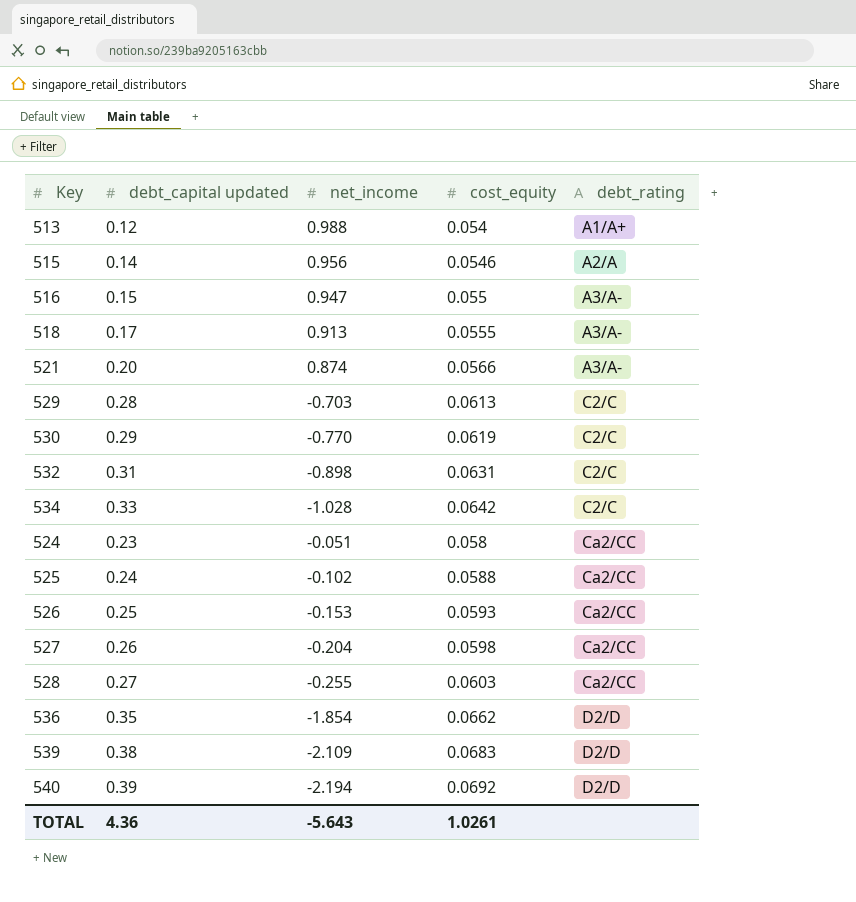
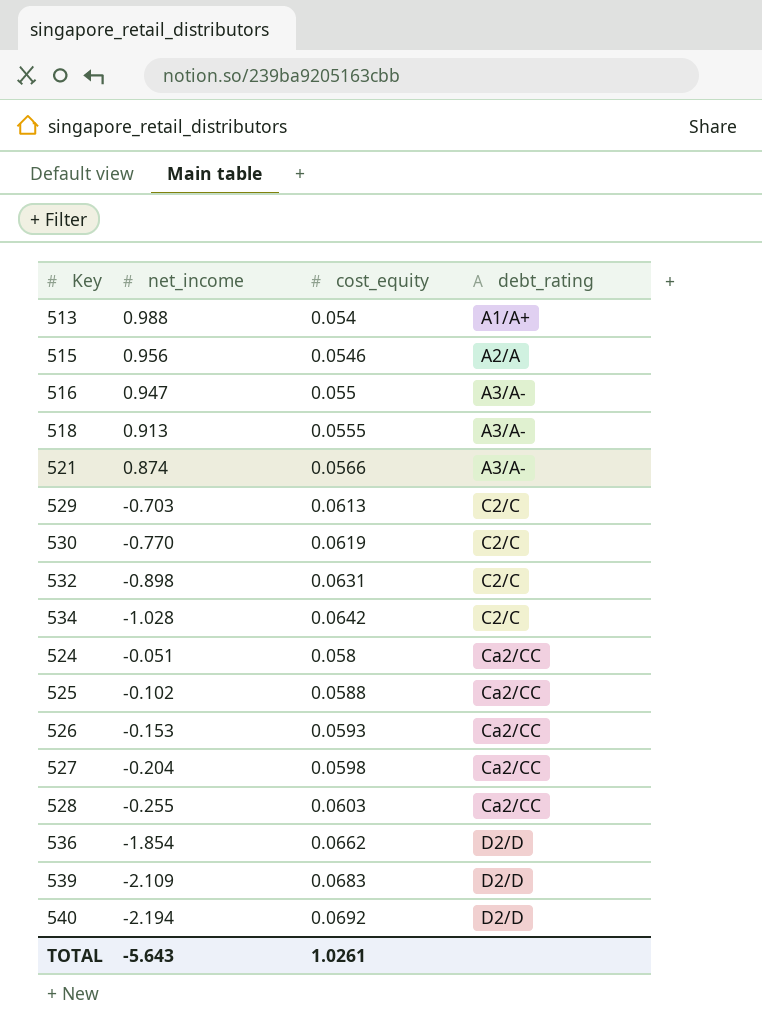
column debt_capital updated | position: 2 -> none

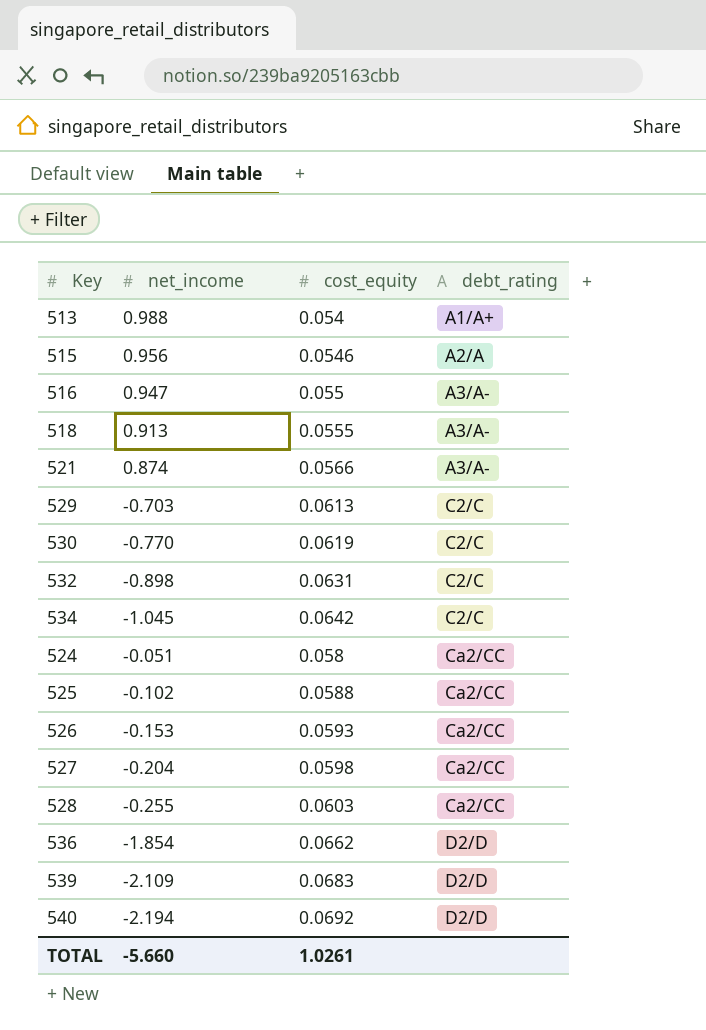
534 | net_income: -1.028 -> -1.045
TOTAL | net_income: -5.643 -> -5.660

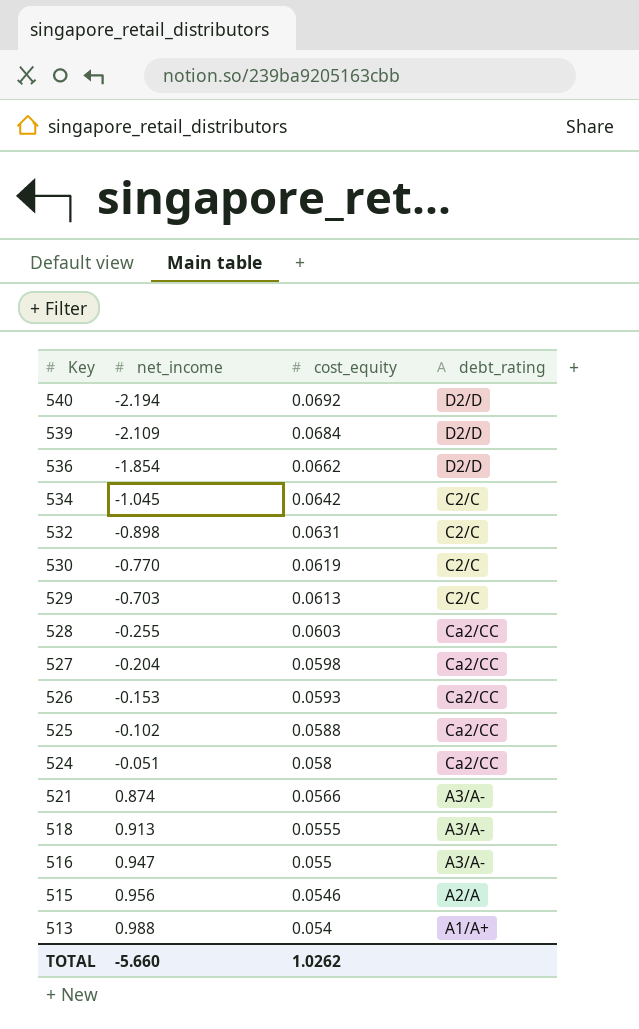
row order: debt_rating ascending -> Key descending
539 | cost_equity: 0.0683 -> 0.0684
TOTAL | cost_equity: 1.0261 -> 1.0262

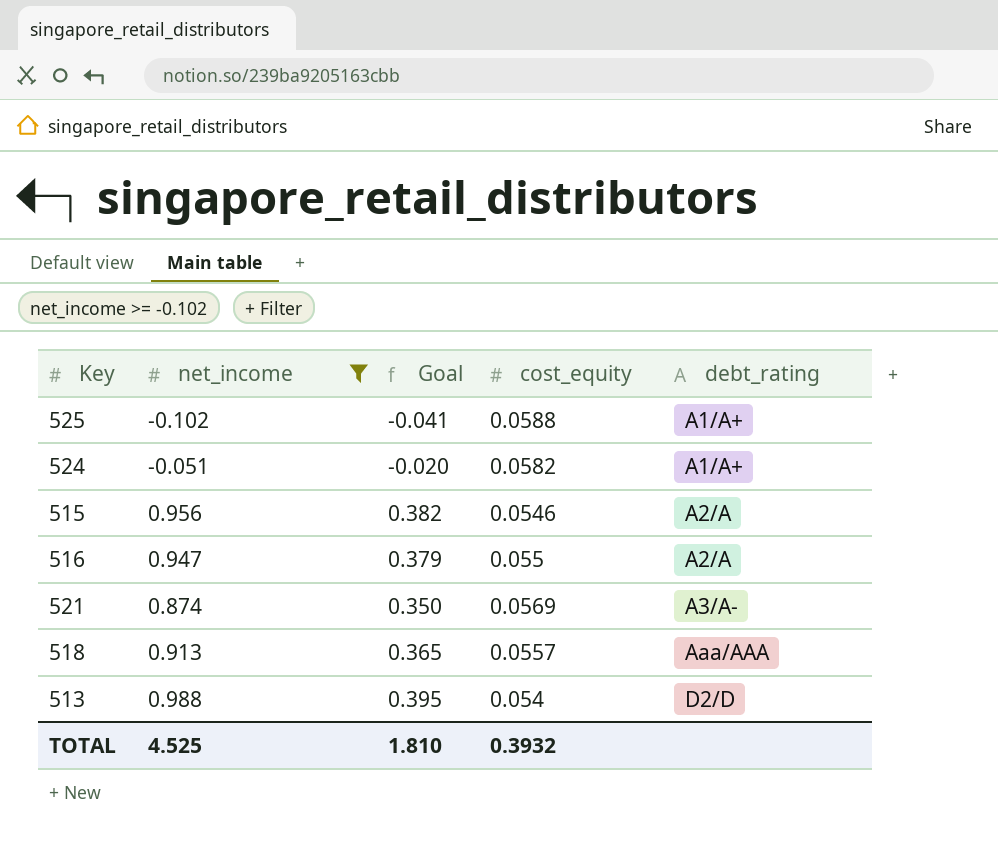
filter: none -> net_income >= -0.102
row order: Key descending -> debt_rating ascending
column Goal | formula: none -> [net_income] * 0.4
525 | debt_rating: Ca2/CC -> A1/A+
524 | cost_equity: 0.058 -> 0.0582
524 | debt_rating: Ca2/CC -> A1/A+
516 | debt_rating: A3/A- -> A2/A
521 | cost_equity: 0.0566 -> 0.0569
518 | cost_equity: 0.0555 -> 0.0557
518 | debt_rating: A3/A- -> Aaa/AAA
513 | debt_rating: A1/A+ -> D2/D
TOTAL | net_income: -5.660 -> 4.525
TOTAL | cost_equity: 1.0262 -> 0.3932

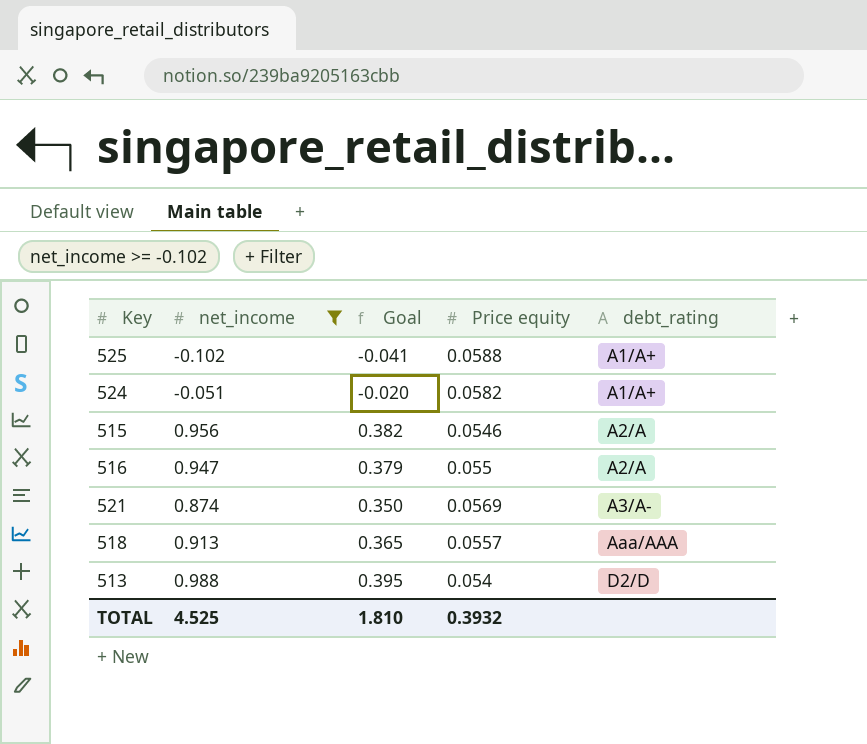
column name: cost_equity -> Price equity

